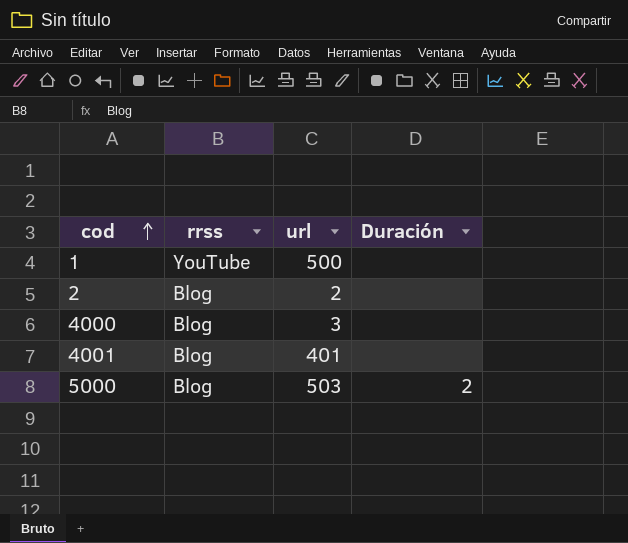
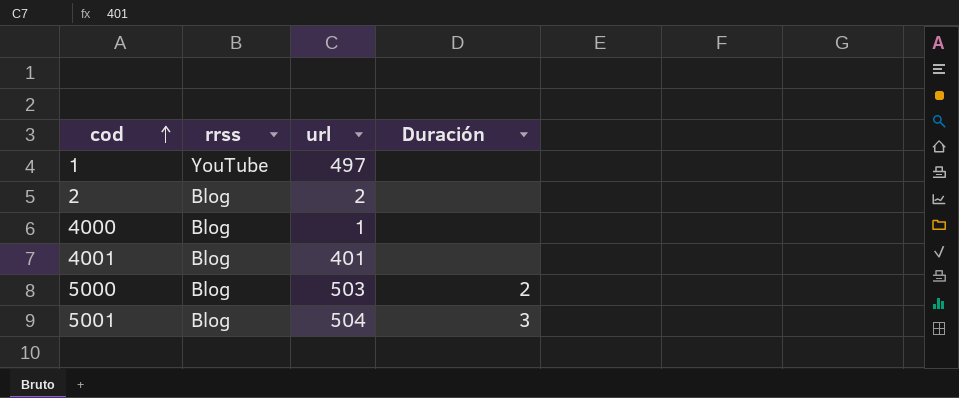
1 | url: 500 -> 497
4000 | url: 3 -> 1
row 5001: none -> Blog | 504 | 3

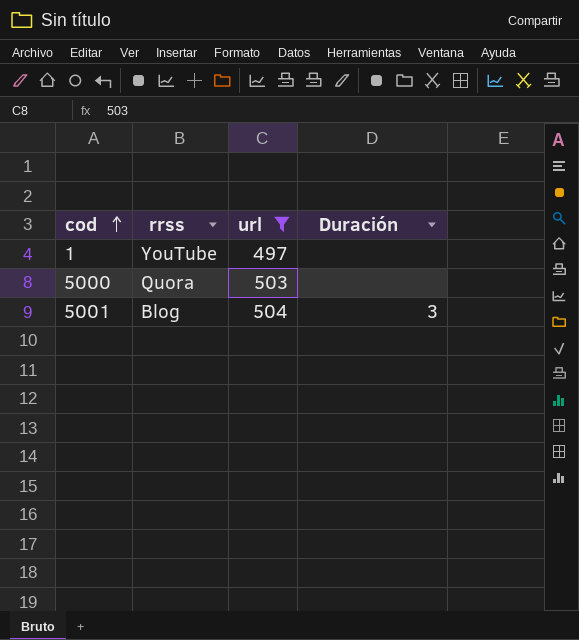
filter: none -> url >= 497
5000 | rrss: Blog -> Quora
5000 | Duración: 2 -> none

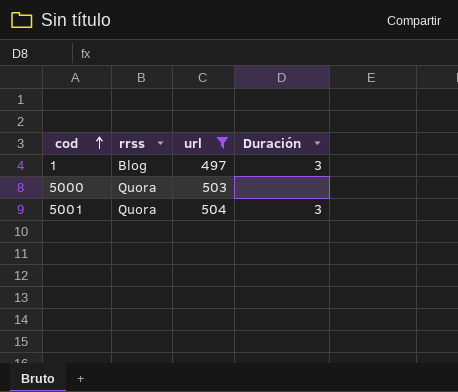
1 | rrss: YouTube -> Blog
1 | Duración: none -> 3
5001 | rrss: Blog -> Quora

